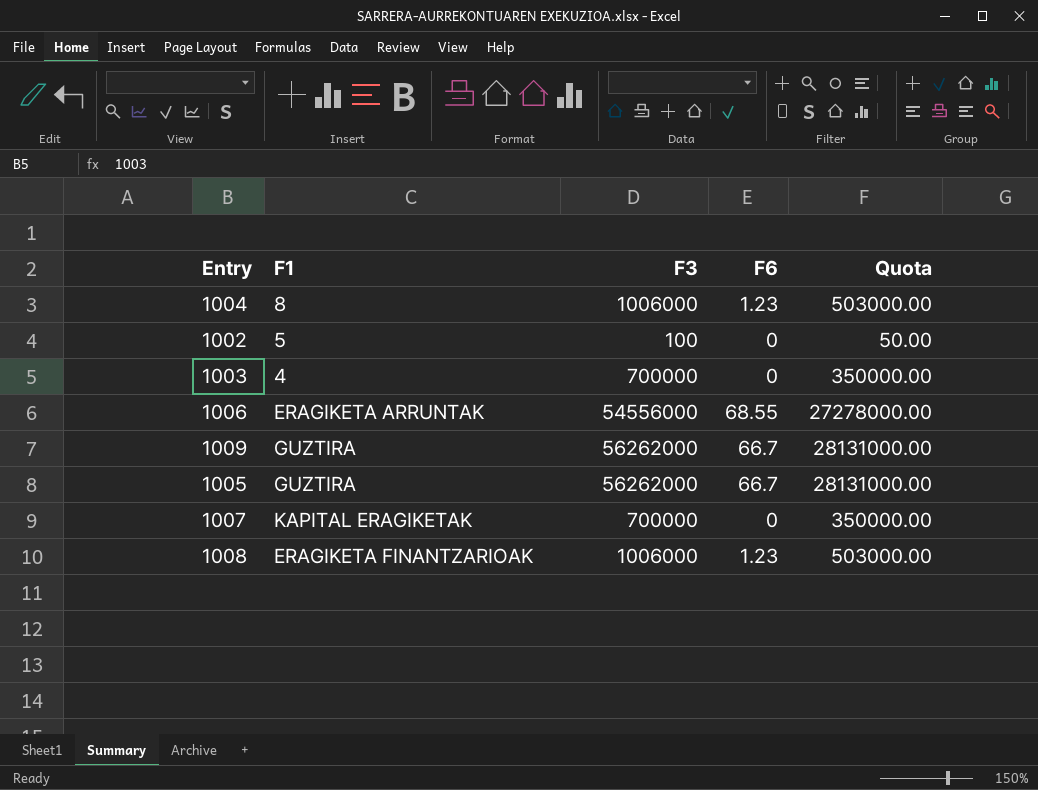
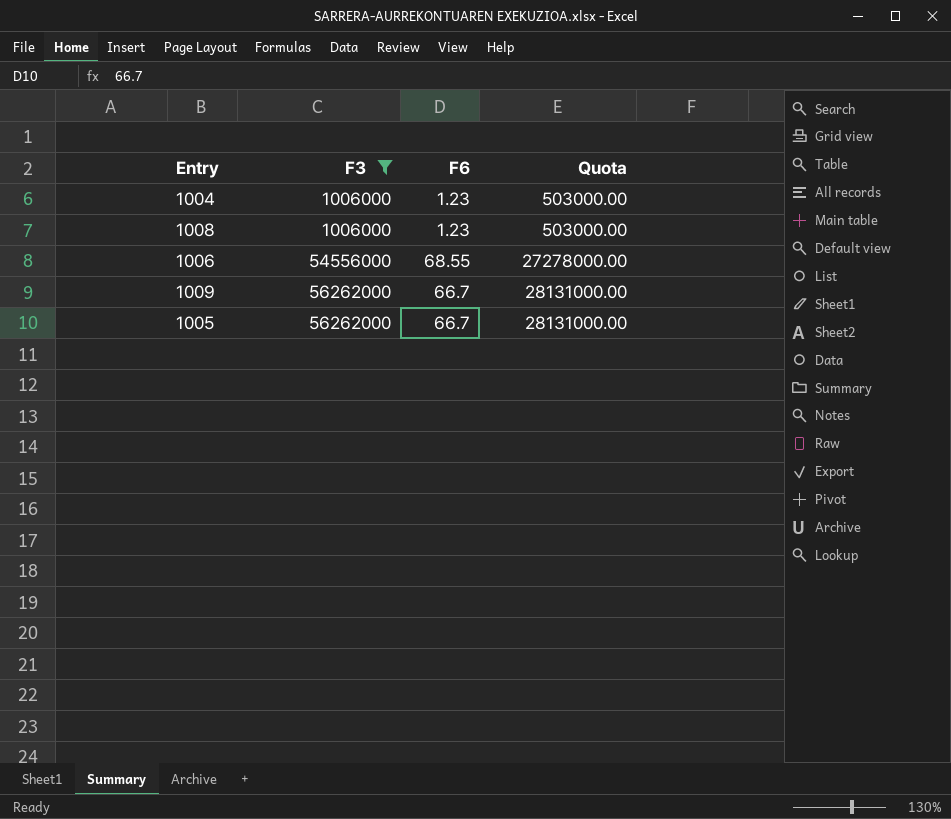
filter: none -> F3 >= 1006000
row order: none -> F3 ascending
column F1 | position: 2 -> none

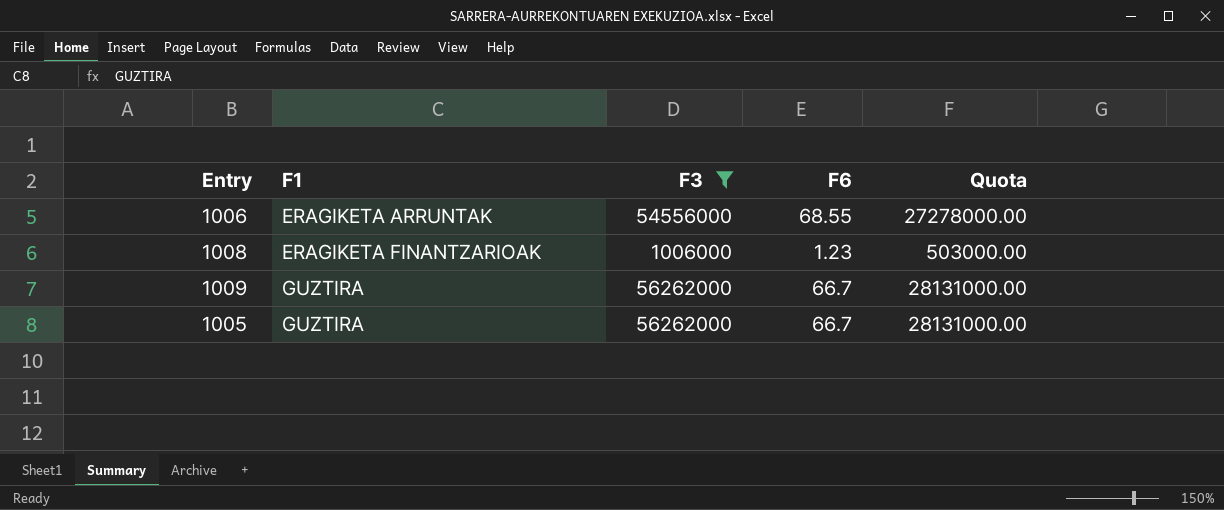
row order: F3 ascending -> F1 ascending
column F1 | position: none -> 2
row 1004: 1006000 | 1.23 | 503000.00 -> none

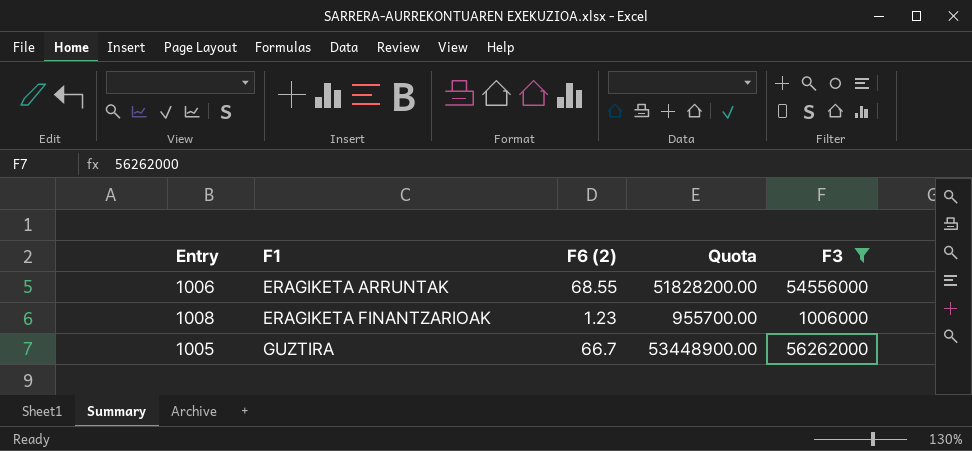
column name: F6 -> F6 (2)
column Quota | formula: [F3] * 0.5 -> [F3] * 0.95
column F3 | position: 3 -> 5
row 1009: GUZTIRA | 56262000 | 66.7 | 28131000.00 -> none

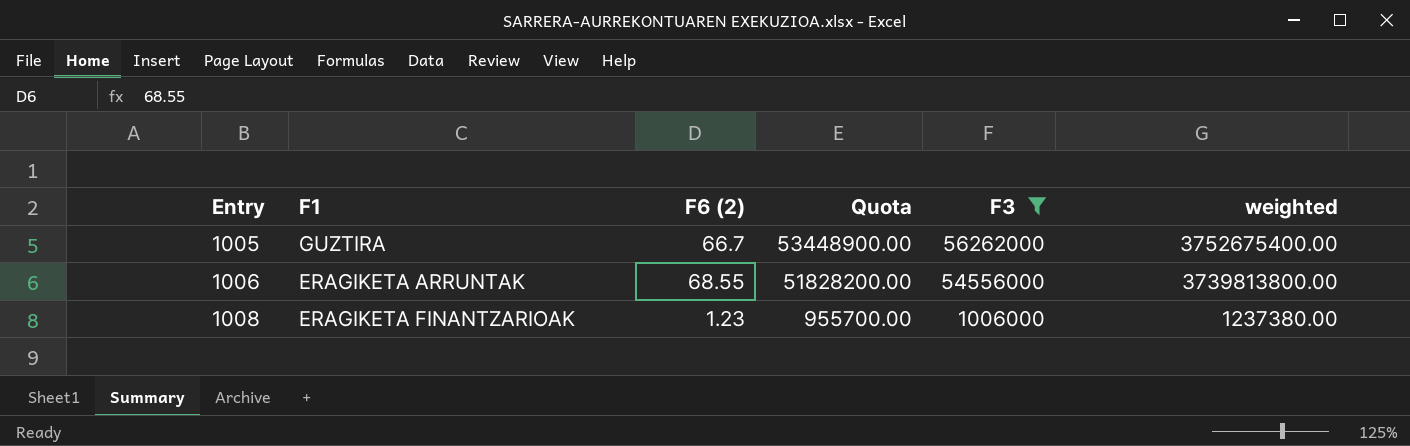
row order: F1 ascending -> Entry ascending
column weighted | formula: none -> [F6 (2)] * [F3]

